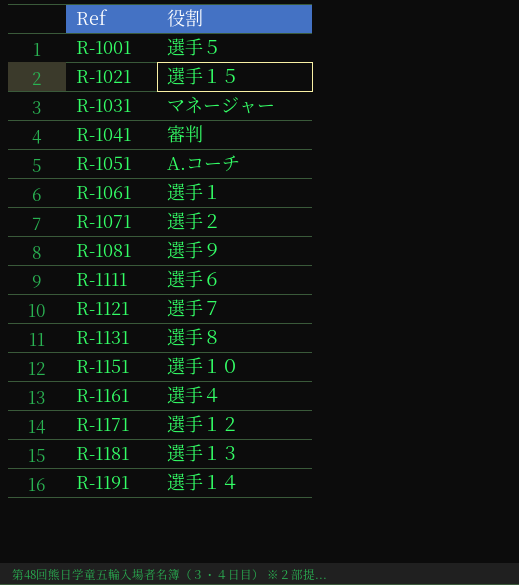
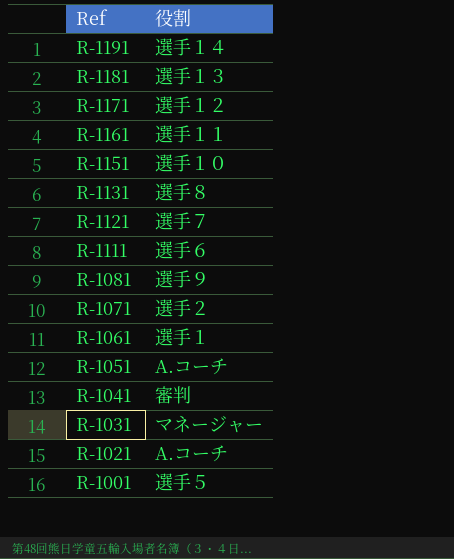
row order: Ref ascending -> Ref descending
R-1161 | 役割: 選手４ -> 選手１１
R-1021 | 役割: 選手１５ -> A.コーチ

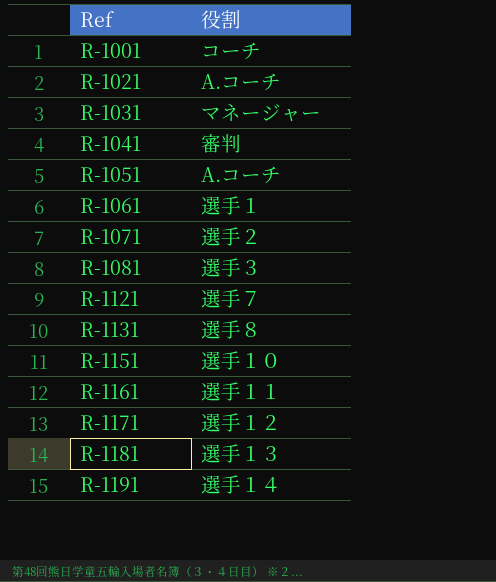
row order: Ref descending -> Ref ascending
row R-1111: 選手６ -> none
R-1001 | 役割: 選手５ -> コーチ
R-1081 | 役割: 選手９ -> 選手３

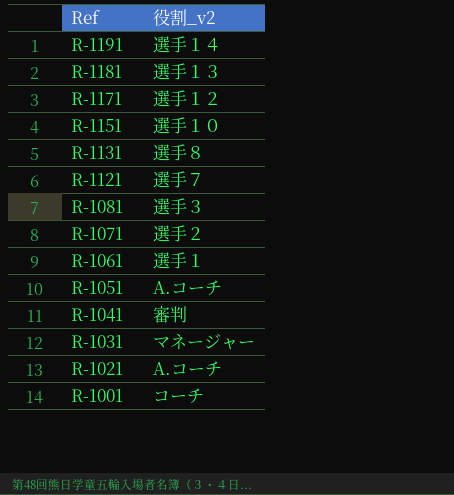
row order: Ref ascending -> Ref descending
column name: 役割 -> 役割_v2
row R-1161: 選手１１ -> none

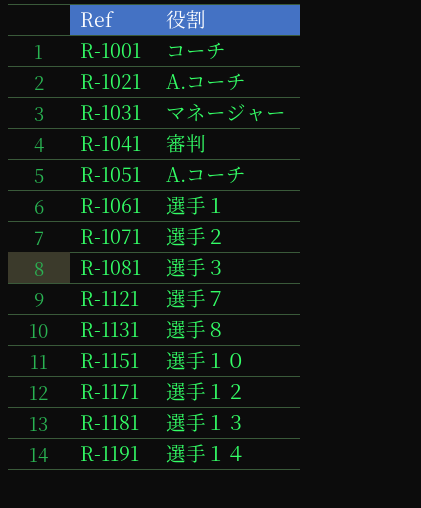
row order: Ref descending -> Ref ascending
column name: 役割_v2 -> 役割

